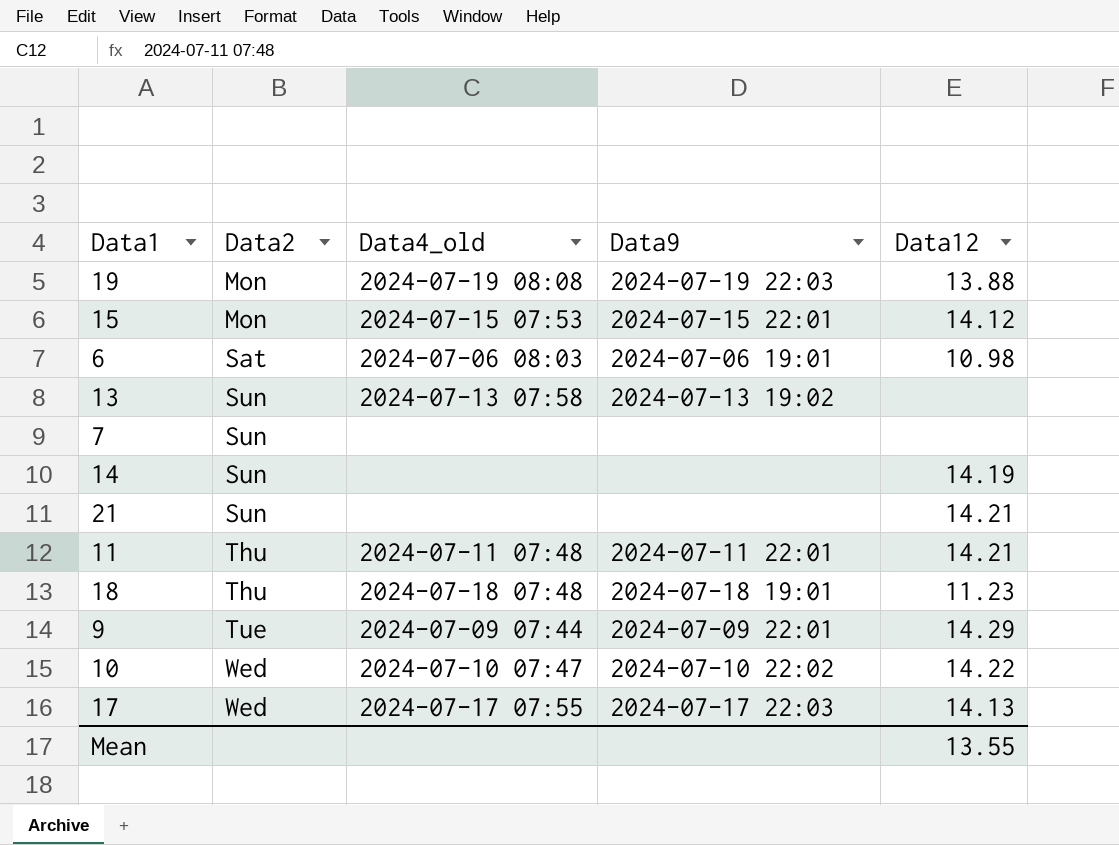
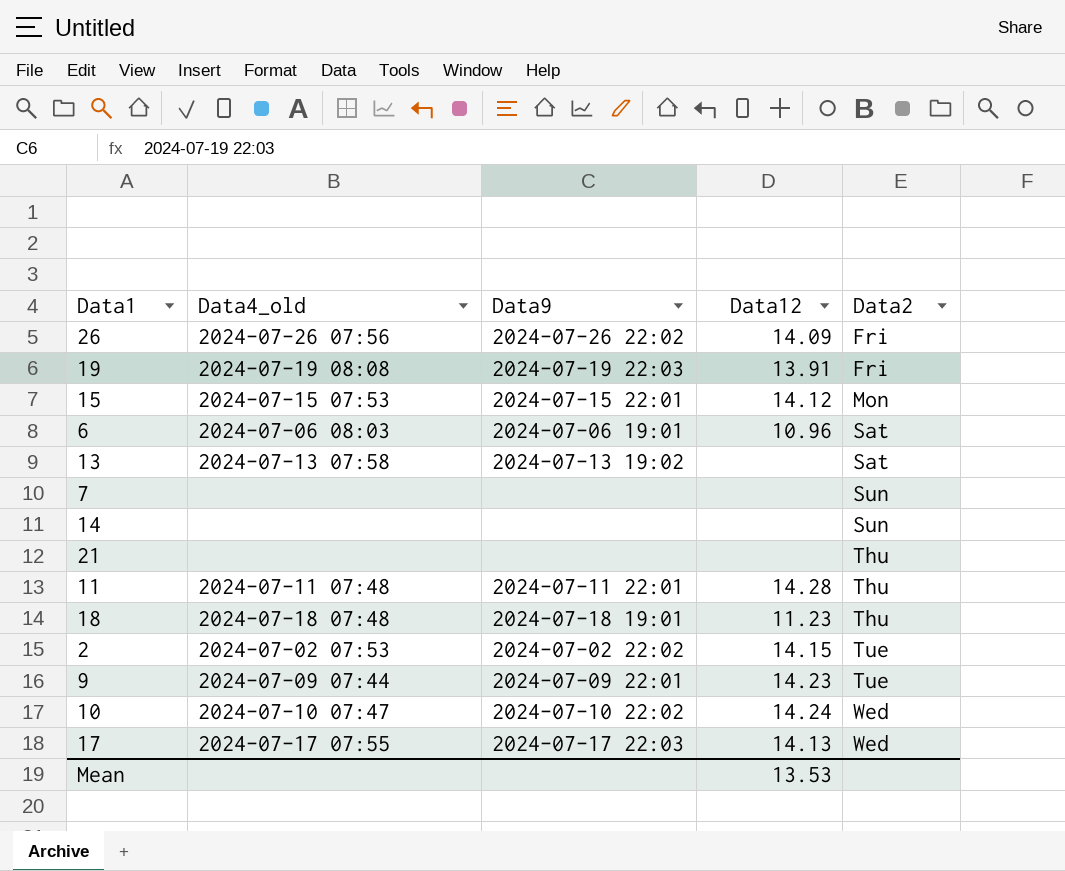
column Data2 | position: 2 -> 5
row 26: none -> 2024-07-26 07:56 | 2024-07-26 22:02 | 14.09 | Fri
19 | Data12: 13.88 -> 13.91
19 | Data2: Mon -> Fri
6 | Data12: 10.98 -> 10.96
13 | Data2: Sun -> Sat
14 | Data12: 14.19 -> none
21 | Data12: 14.21 -> none
21 | Data2: Sun -> Thu
11 | Data12: 14.21 -> 14.28
row 2: none -> 2024-07-02 07:53 | 2024-07-02 22:02 | 14.15 | Tue
9 | Data12: 14.29 -> 14.23
10 | Data12: 14.22 -> 14.24
Mean | Data12: 13.55 -> 13.53

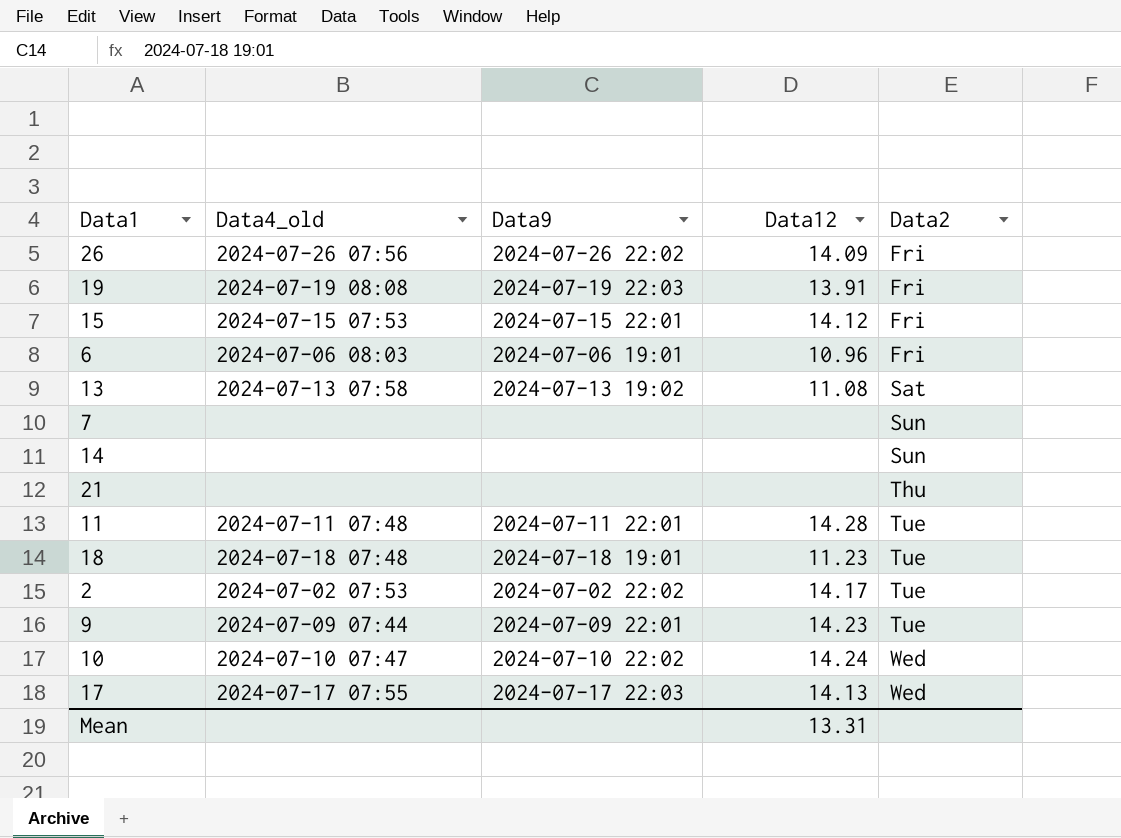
15 | Data2: Mon -> Fri
6 | Data2: Sat -> Fri
13 | Data12: none -> 11.08
11 | Data2: Thu -> Tue
18 | Data2: Thu -> Tue
2 | Data12: 14.15 -> 14.17
Mean | Data12: 13.53 -> 13.31

